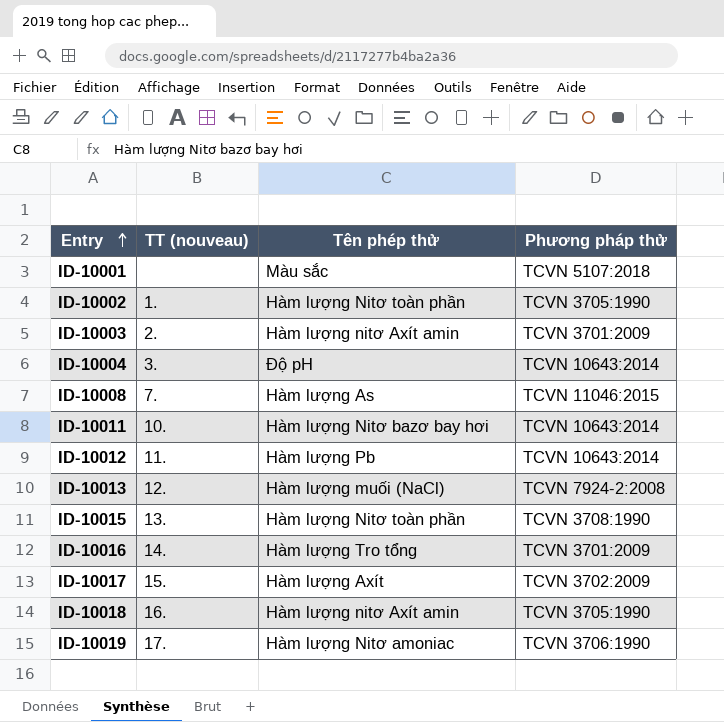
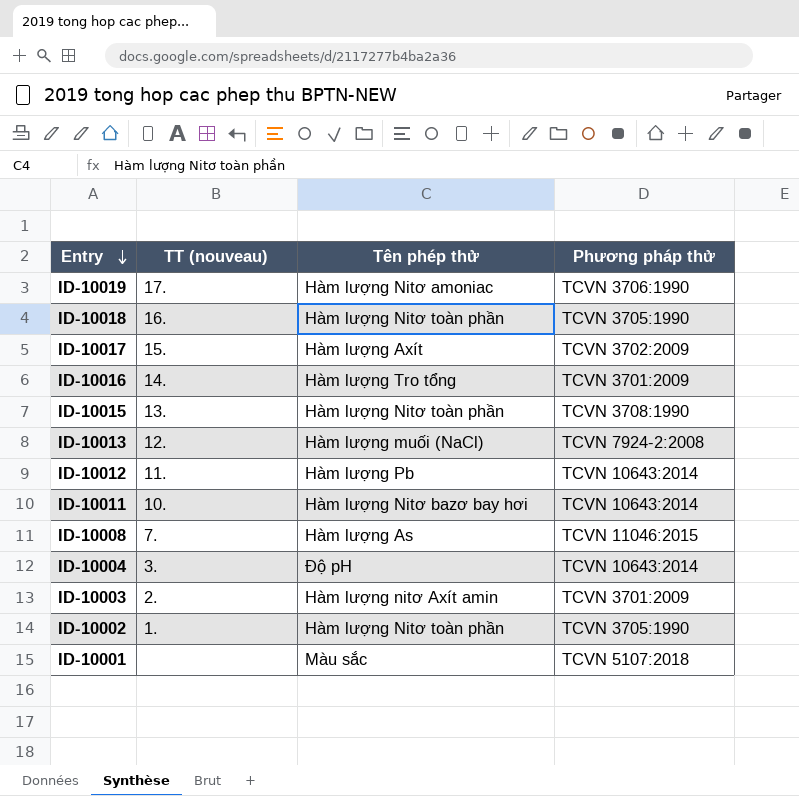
row order: Entry ascending -> Entry descending
ID-10018 | Tên phép thử: Hàm lượng nitơ Axít amin -> Hàm lượng Nitơ toàn phần

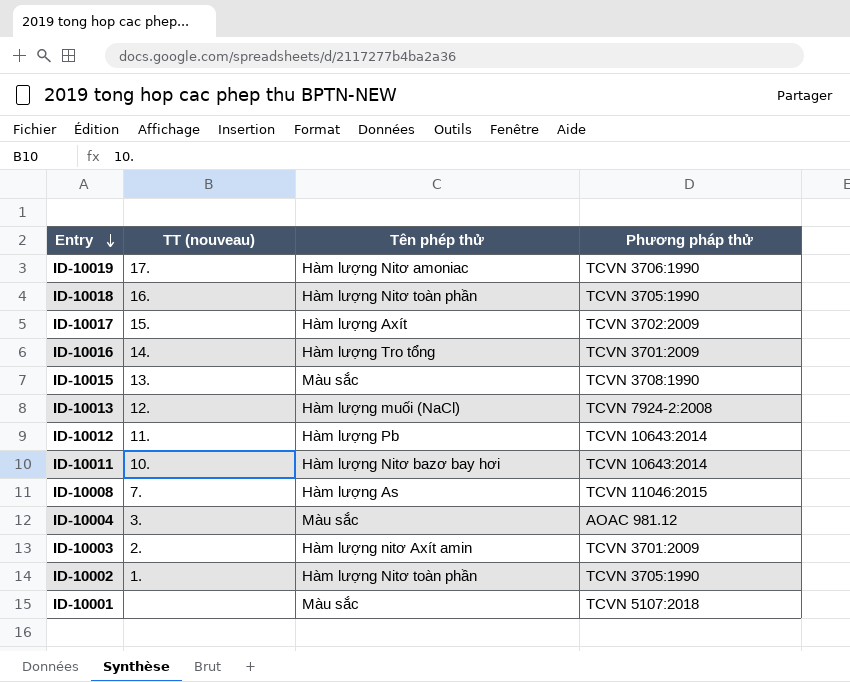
ID-10015 | Tên phép thử: Hàm lượng Nitơ toàn phần -> Màu sắc
ID-10004 | Tên phép thử: Độ pH -> Màu sắc
ID-10004 | Phương pháp thử: TCVN 10643:2014 -> AOAC 981.12

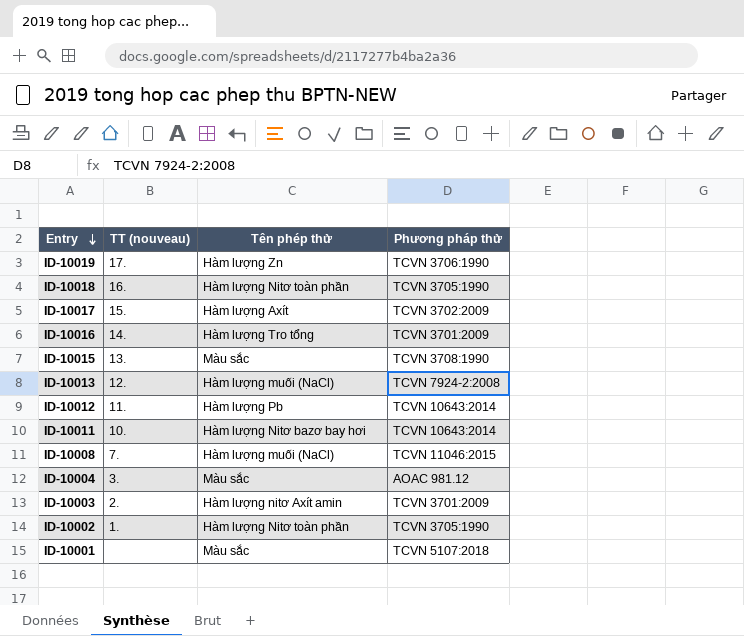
ID-10019 | Tên phép thử: Hàm lượng Nitơ amoniac -> Hàm lượng Zn
ID-10008 | Tên phép thử: Hàm lượng As -> Hàm lượng muối (NaCl)

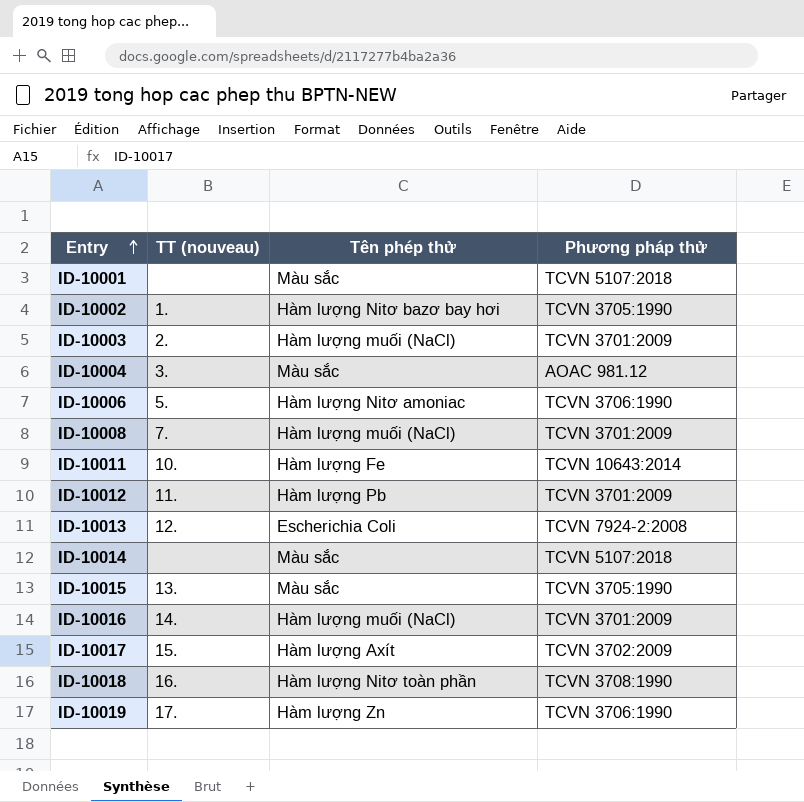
row order: Entry descending -> Entry ascending
ID-10002 | Tên phép thử: Hàm lượng Nitơ toàn phần -> Hàm lượng Nitơ bazơ bay hơi
ID-10003 | Tên phép thử: Hàm lượng nitơ Axít amin -> Hàm lượng muối (NaCl)
row ID-10006: none -> 5. | Hàm lượng Nitơ amoniac | TCVN 3706:1990
ID-10008 | Phương pháp thử: TCVN 11046:2015 -> TCVN 3701:2009
ID-10011 | Tên phép thử: Hàm lượng Nitơ bazơ bay hơi -> Hàm lượng Fe
ID-10012 | Phương pháp thử: TCVN 10643:2014 -> TCVN 3701:2009
ID-10013 | Tên phép thử: Hàm lượng muối (NaCl) -> Escherichia Coli
row ID-10014: none -> none | Màu sắc | TCVN 5107:2018
ID-10015 | Phương pháp thử: TCVN 3708:1990 -> TCVN 3705:1990
ID-10016 | Tên phép thử: Hàm lượng Tro tổng -> Hàm lượng muối (NaCl)
ID-10018 | Phương pháp thử: TCVN 3705:1990 -> TCVN 3708:1990

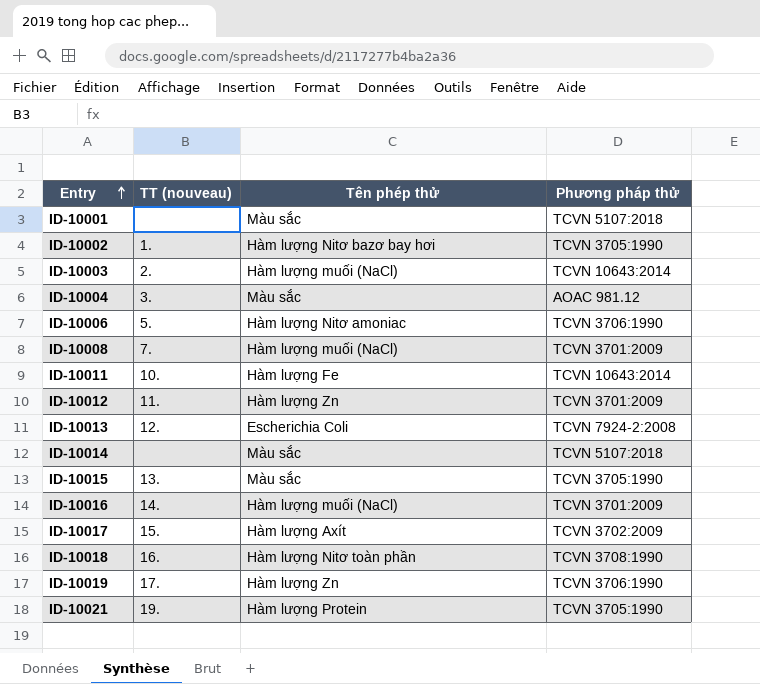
ID-10003 | Phương pháp thử: TCVN 3701:2009 -> TCVN 10643:2014
ID-10012 | Tên phép thử: Hàm lượng Pb -> Hàm lượng Zn
row ID-10021: none -> 19. | Hàm lượng Protein | TCVN 3705:1990

